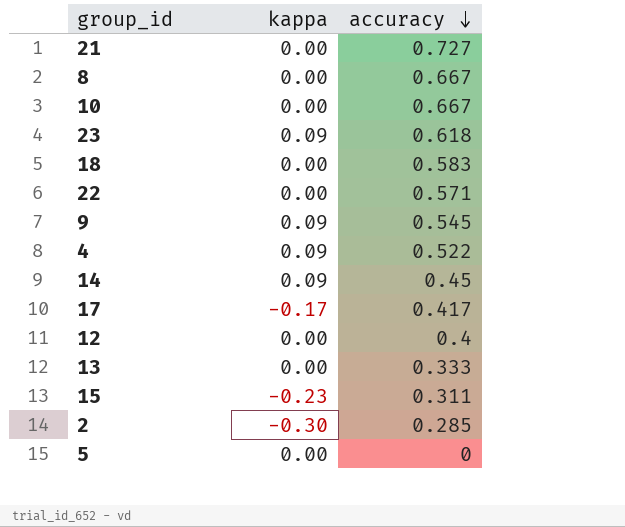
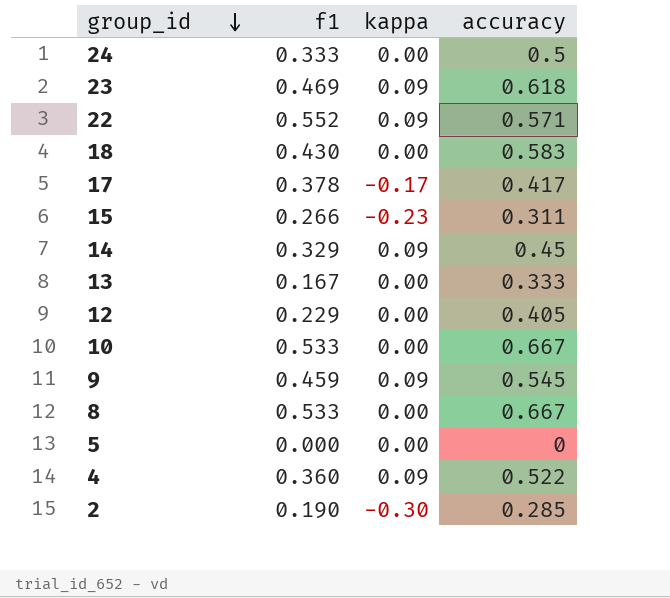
row order: accuracy descending -> group_id descending
column f1 | position: none -> 2
row 21: 0.00 | 0.727 -> none
row 24: none -> 0.333 | 0.00 | 0.5
22 | kappa: 0.00 -> 0.09
12 | accuracy: 0.4 -> 0.405

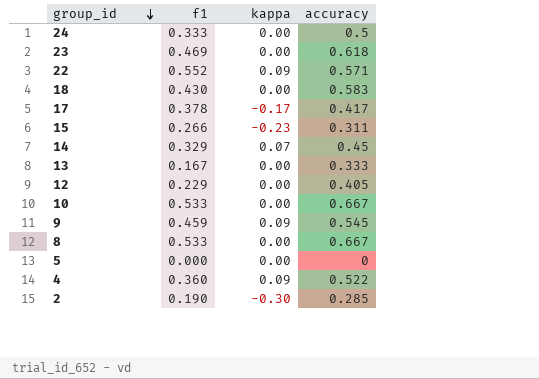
23 | kappa: 0.09 -> 0.00
14 | kappa: 0.09 -> 0.07

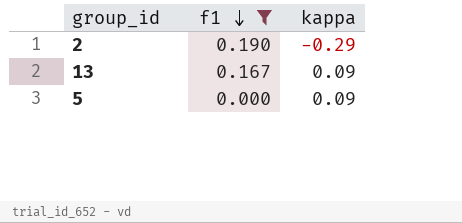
filter: none -> f1 <= 0.190
row order: group_id descending -> f1 descending
column accuracy | position: 4 -> none
2 | kappa: -0.30 -> -0.29
13 | kappa: 0.00 -> 0.09
5 | kappa: 0.00 -> 0.09

